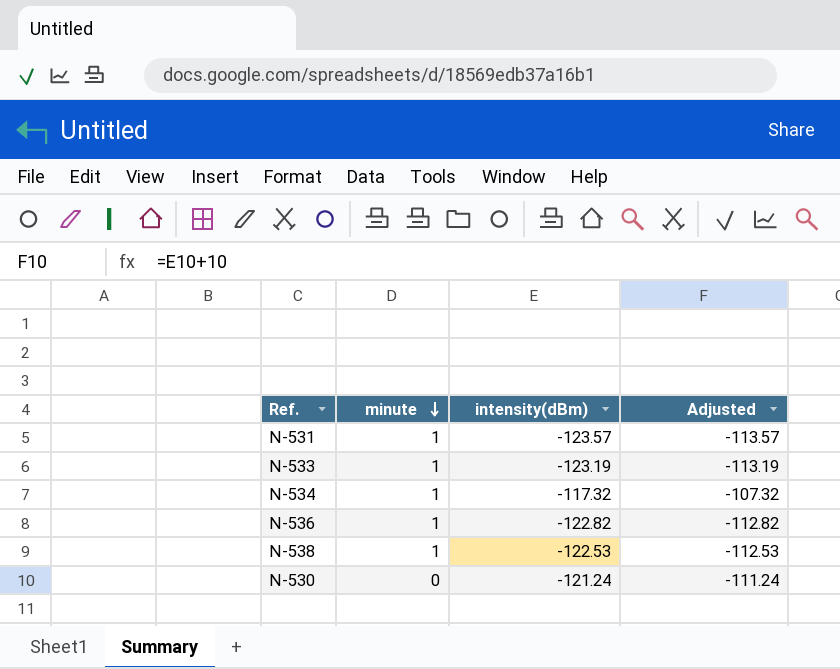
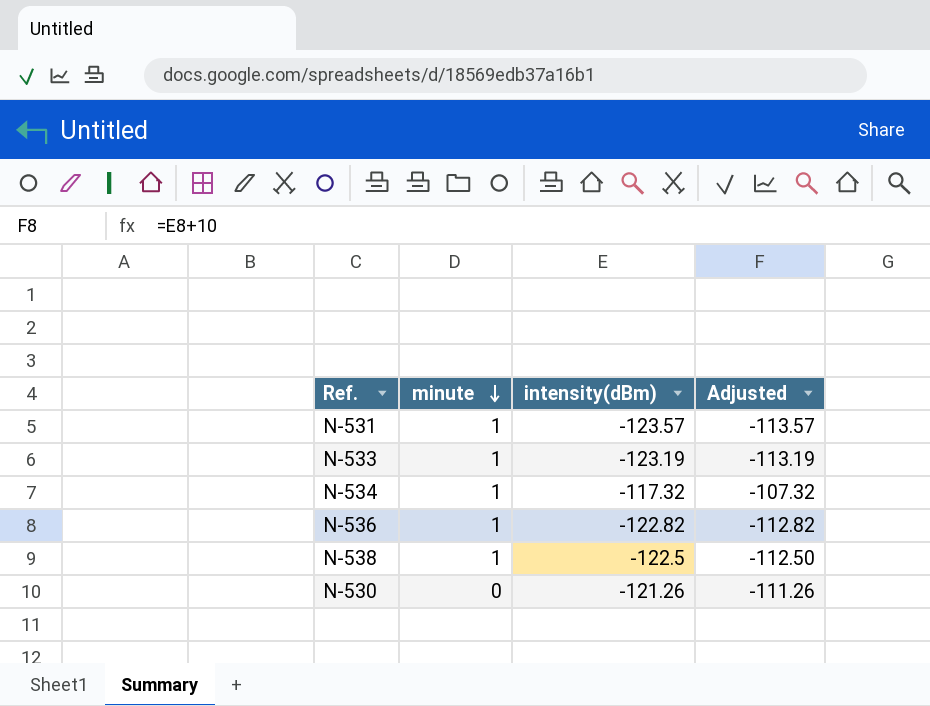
N-538 | intensity(dBm): -122.53 -> -122.5
N-538 | Adjusted: -112.53 -> -112.50
N-530 | intensity(dBm): -121.24 -> -121.26
N-530 | Adjusted: -111.24 -> -111.26

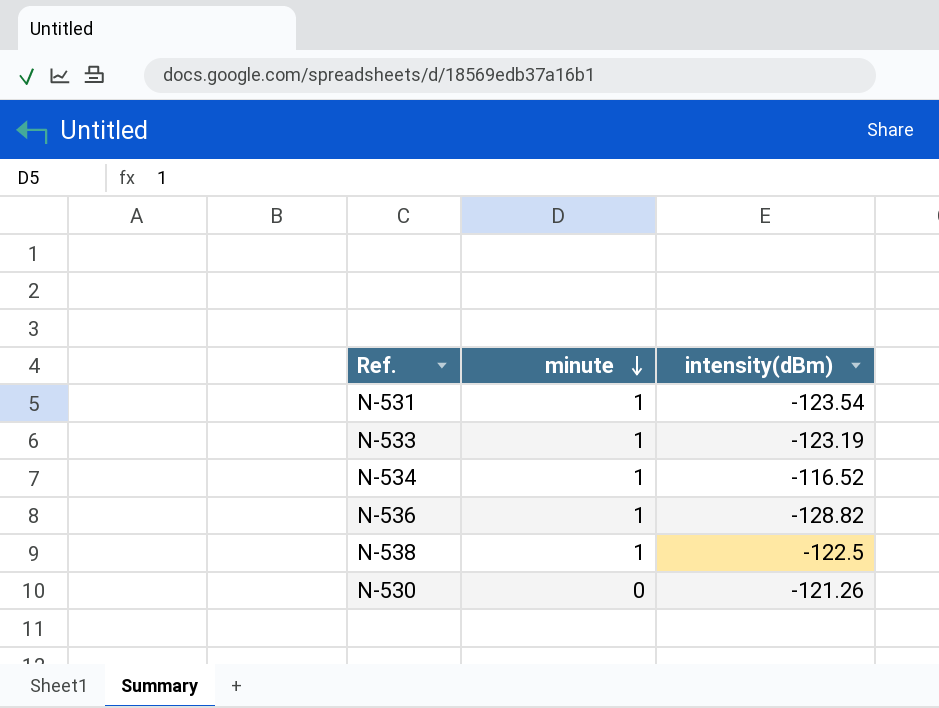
column Adjusted | formula: [intensity(dBm)] + 10 -> none
N-531 | intensity(dBm): -123.57 -> -123.54
N-534 | intensity(dBm): -117.32 -> -116.52
N-536 | intensity(dBm): -122.82 -> -128.82

